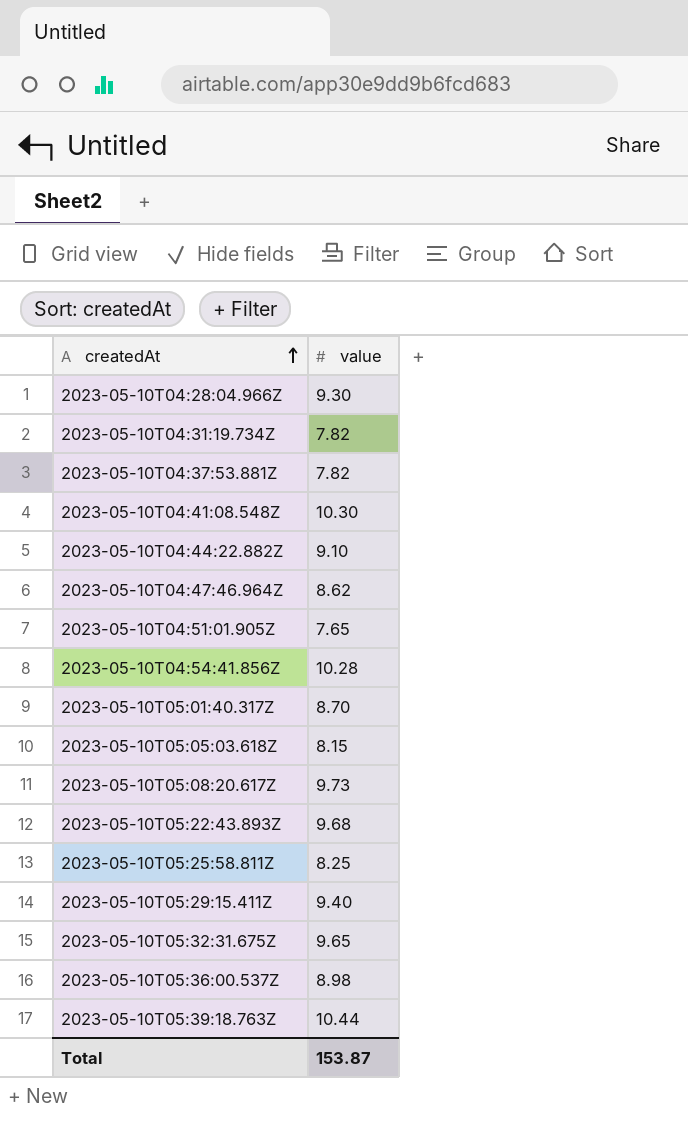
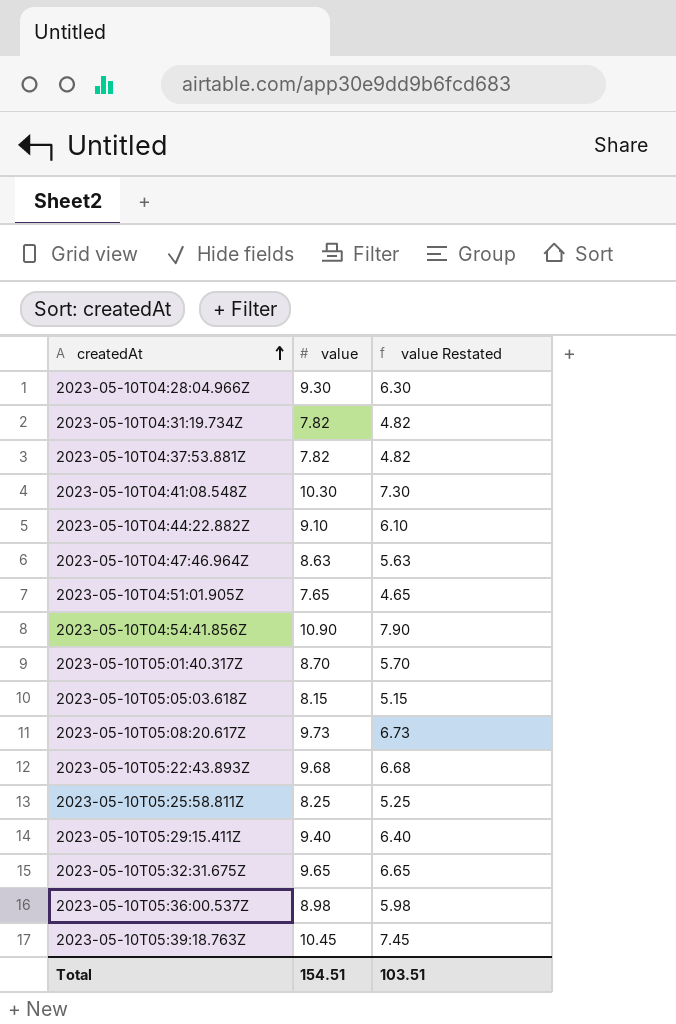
column value Restated | formula: none -> [value] - 3
2023-05-10T04:47:46.964Z | value: 8.62 -> 8.63
2023-05-10T04:54:41.856Z | value: 10.28 -> 10.90
2023-05-10T05:39:18.763Z | value: 10.44 -> 10.45
Total | value: 153.87 -> 154.51

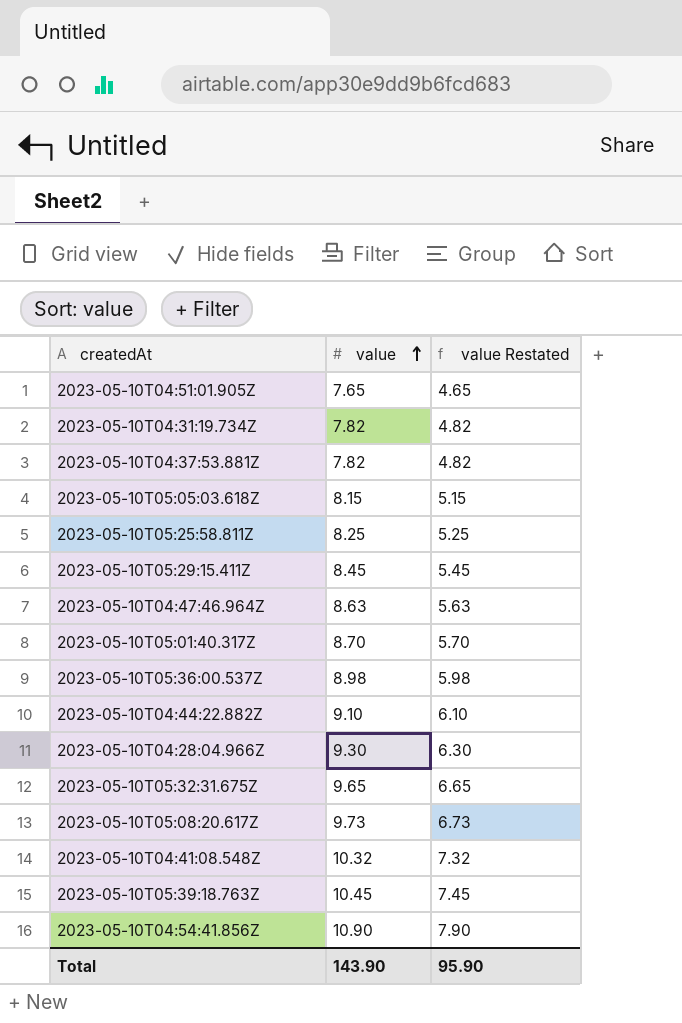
row order: createdAt ascending -> value ascending
row 2023-05-10T05:22:43.893Z: 9.68 | 6.68 -> none
2023-05-10T05:29:15.411Z | value: 9.40 -> 8.45
2023-05-10T05:29:15.411Z | value Restated: 6.40 -> 5.45
2023-05-10T04:41:08.548Z | value: 10.30 -> 10.32
2023-05-10T04:41:08.548Z | value Restated: 7.30 -> 7.32
Total | value: 154.51 -> 143.90
Total | value Restated: 103.51 -> 95.90

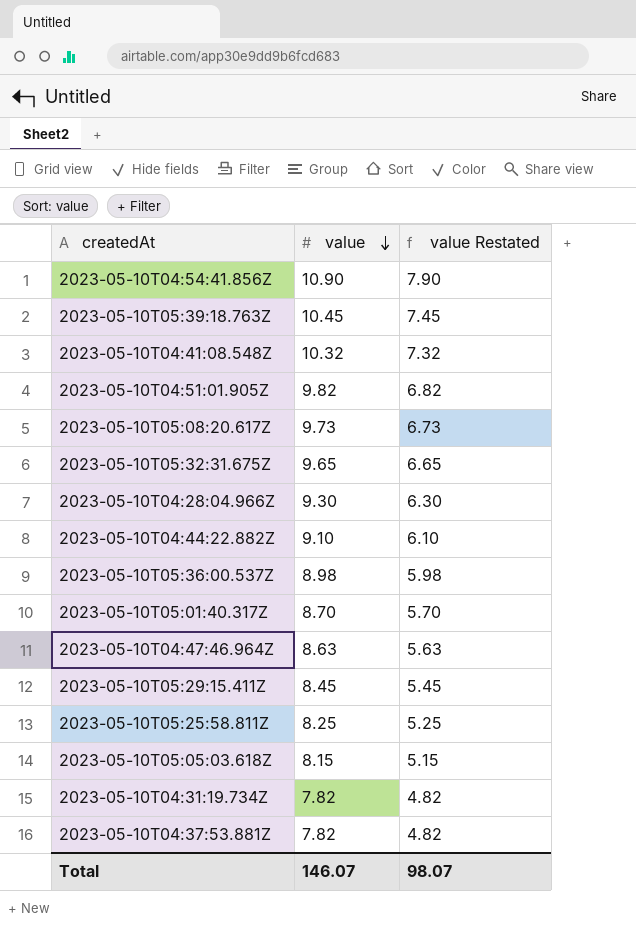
row order: value ascending -> value descending
2023-05-10T04:51:01.905Z | value: 7.65 -> 9.82
2023-05-10T04:51:01.905Z | value Restated: 4.65 -> 6.82
Total | value: 143.90 -> 146.07
Total | value Restated: 95.90 -> 98.07

